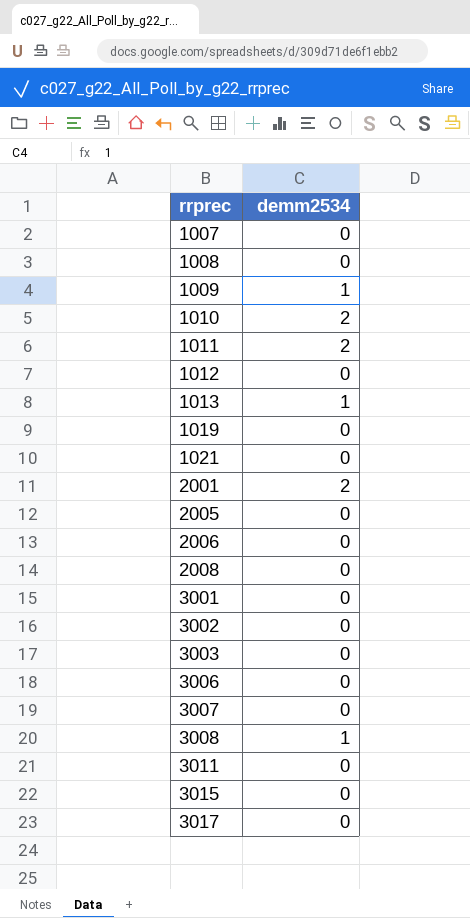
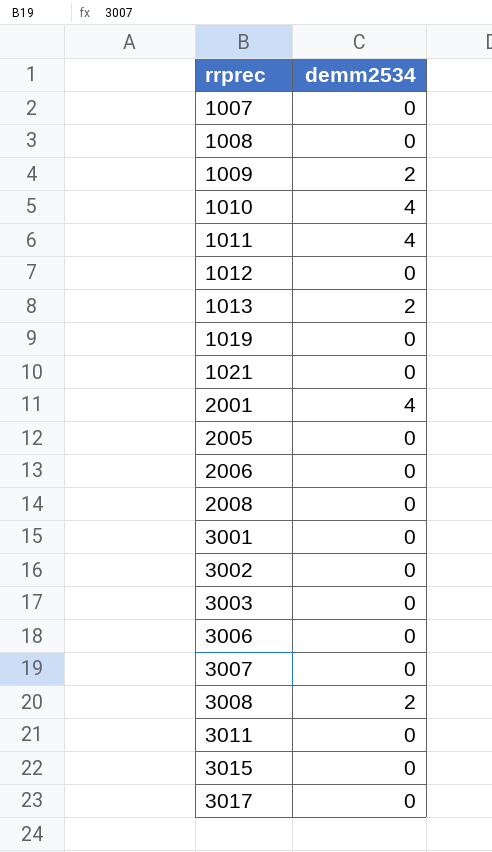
1009 | demm2534: 1 -> 2
1010 | demm2534: 2 -> 4
1011 | demm2534: 2 -> 4
1013 | demm2534: 1 -> 2
2001 | demm2534: 2 -> 4
3008 | demm2534: 1 -> 2

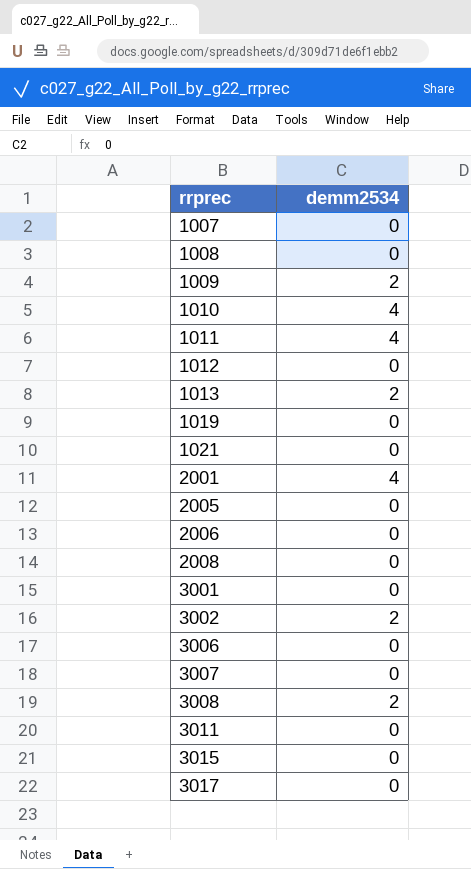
row 3003: 0 -> none
3002 | demm2534: 0 -> 2

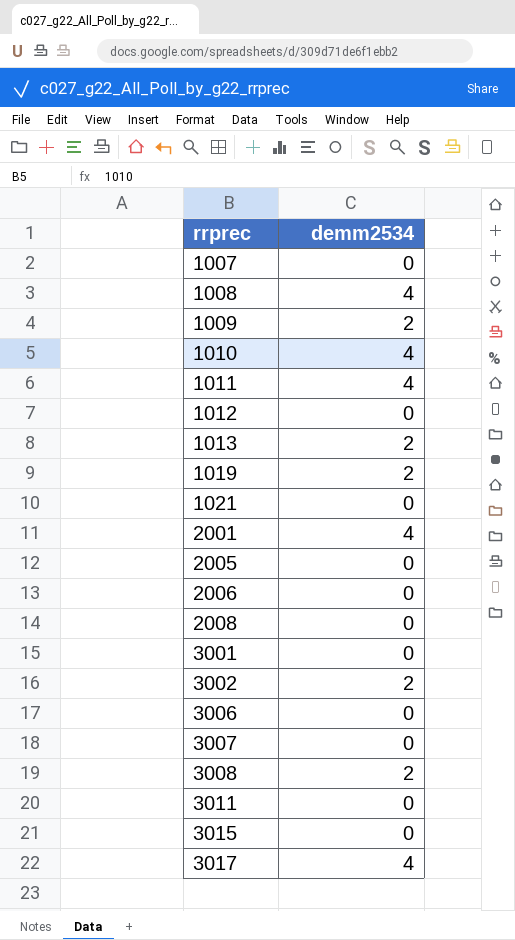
1008 | demm2534: 0 -> 4
1019 | demm2534: 0 -> 2
3017 | demm2534: 0 -> 4

